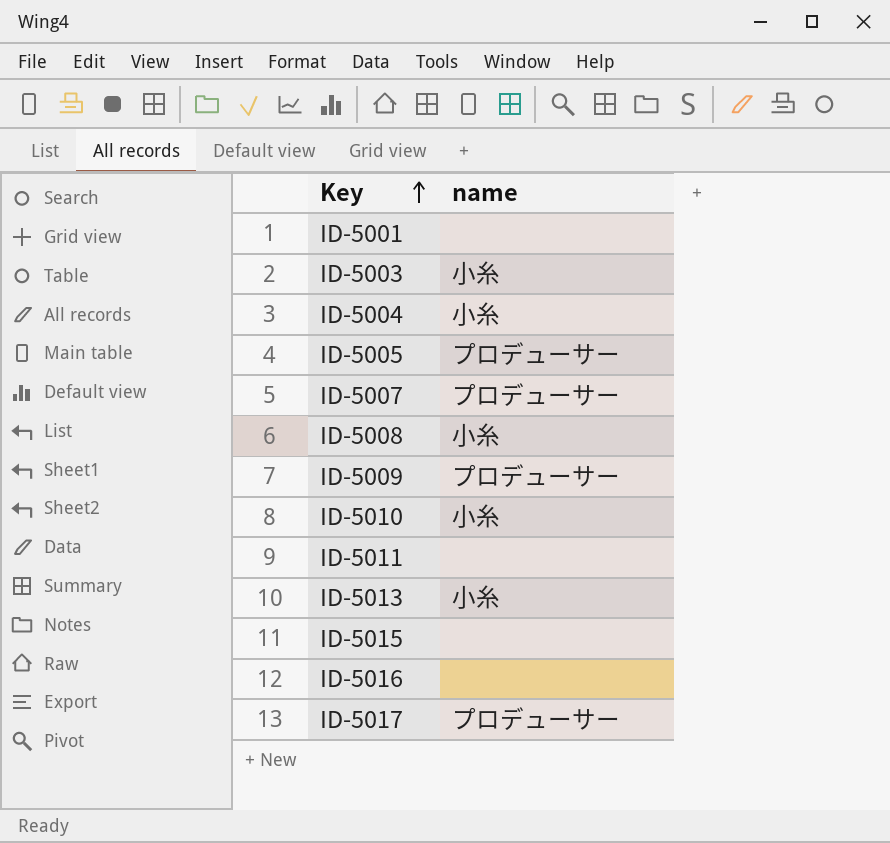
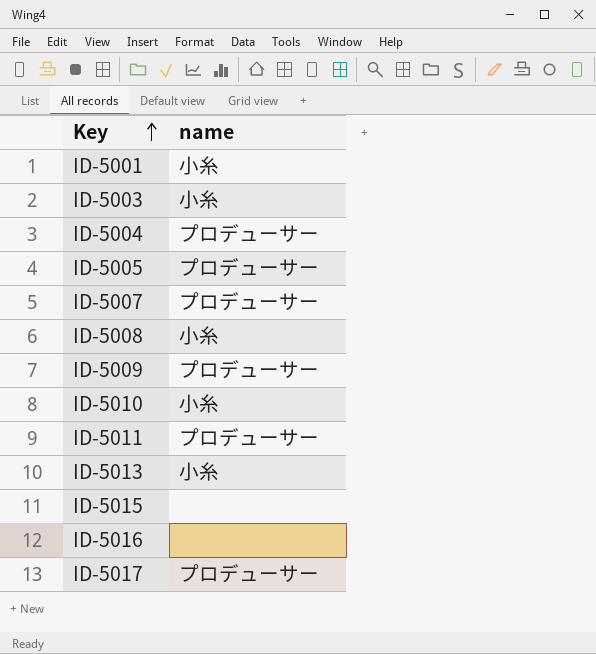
ID-5001 | name: none -> 小糸
ID-5004 | name: 小糸 -> プロデューサー
ID-5011 | name: none -> プロデューサー

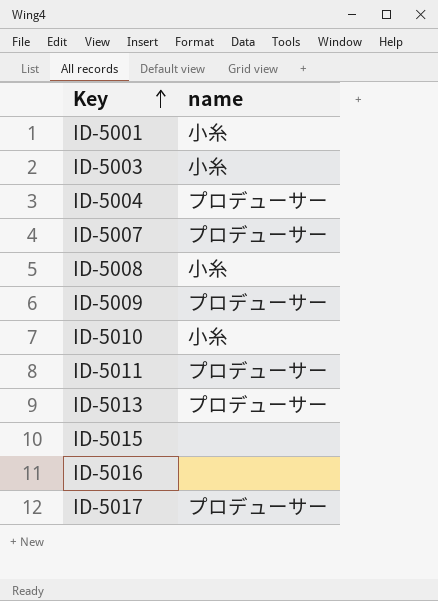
row ID-5005: プロデューサー -> none
ID-5013 | name: 小糸 -> プロデューサー

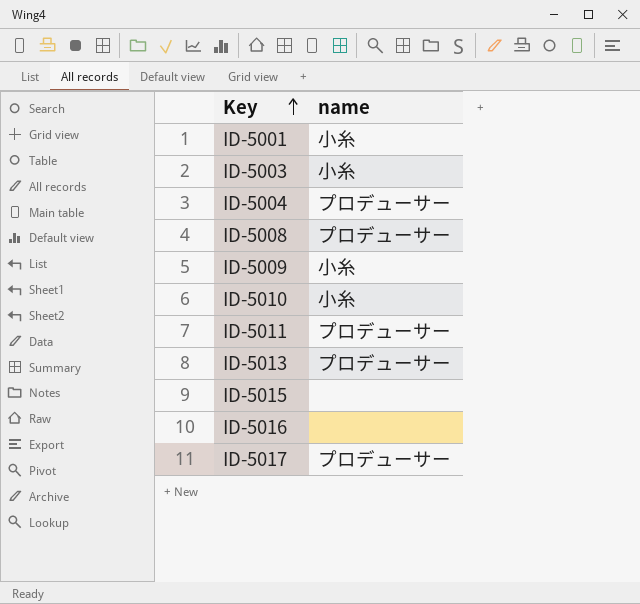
row ID-5007: プロデューサー -> none
ID-5008 | name: 小糸 -> プロデューサー
ID-5009 | name: プロデューサー -> 小糸

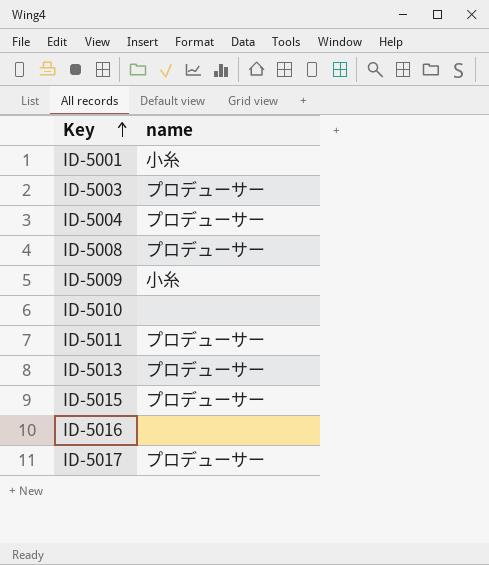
ID-5003 | name: 小糸 -> プロデューサー
ID-5010 | name: 小糸 -> none
ID-5015 | name: none -> プロデューサー

